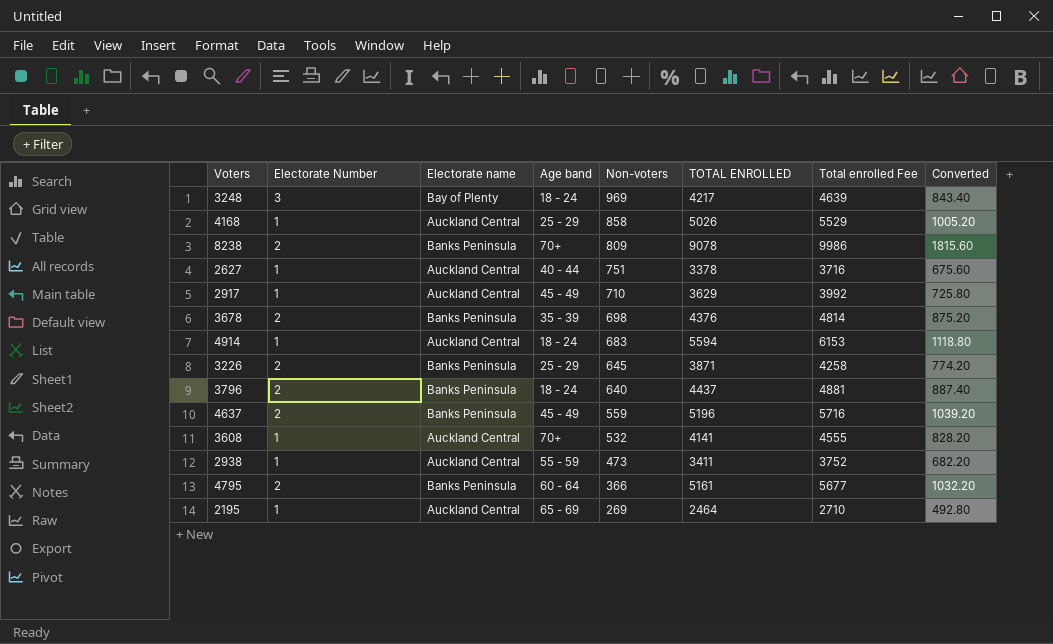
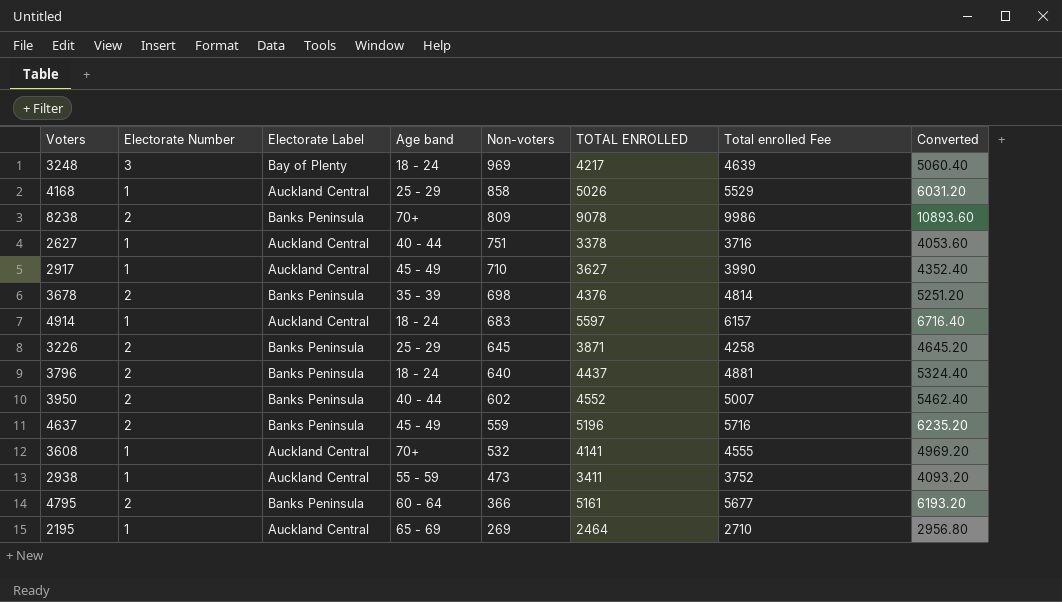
column name: Electorate name -> Electorate Label
column Converted | formula: [TOTAL ENROLLED] * 0.2 -> [TOTAL ENROLLED] * 1.2
2917 | TOTAL ENROLLED: 3629 -> 3627
2917 | Total enrolled Fee: 3992 -> 3990
4914 | TOTAL ENROLLED: 5594 -> 5597
4914 | Total enrolled Fee: 6153 -> 6157
row 3950: none -> 2 | Banks Peninsula | 40 - 44 | 602 | 4552 | 5007 | 5462.40

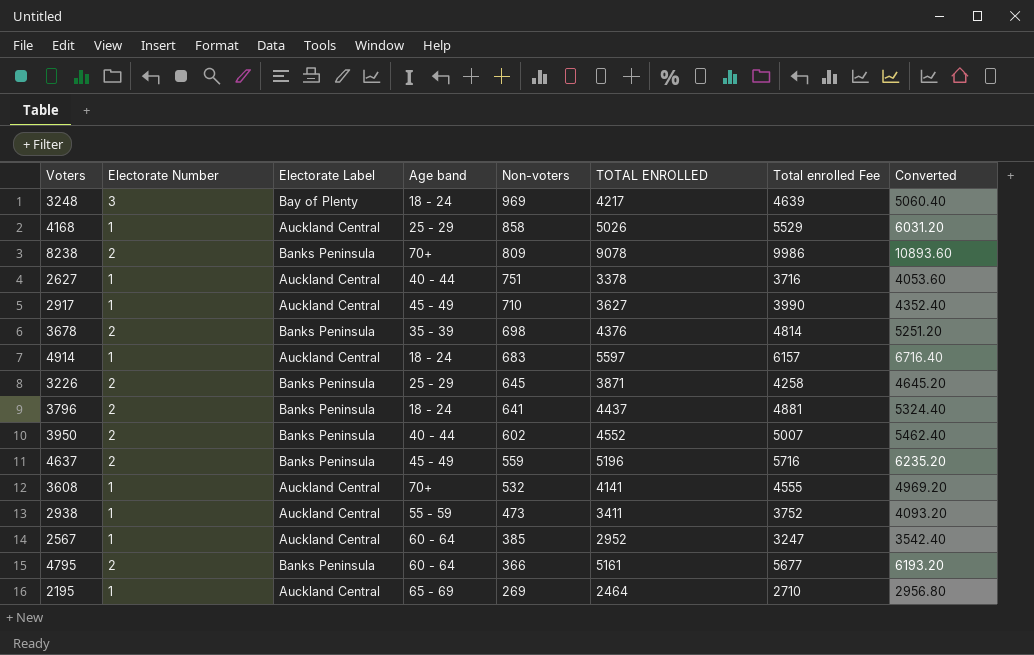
3796 | Non-voters: 640 -> 641
row 2567: none -> 1 | Auckland Central | 60 - 64 | 385 | 2952 | 3247 | 3542.40

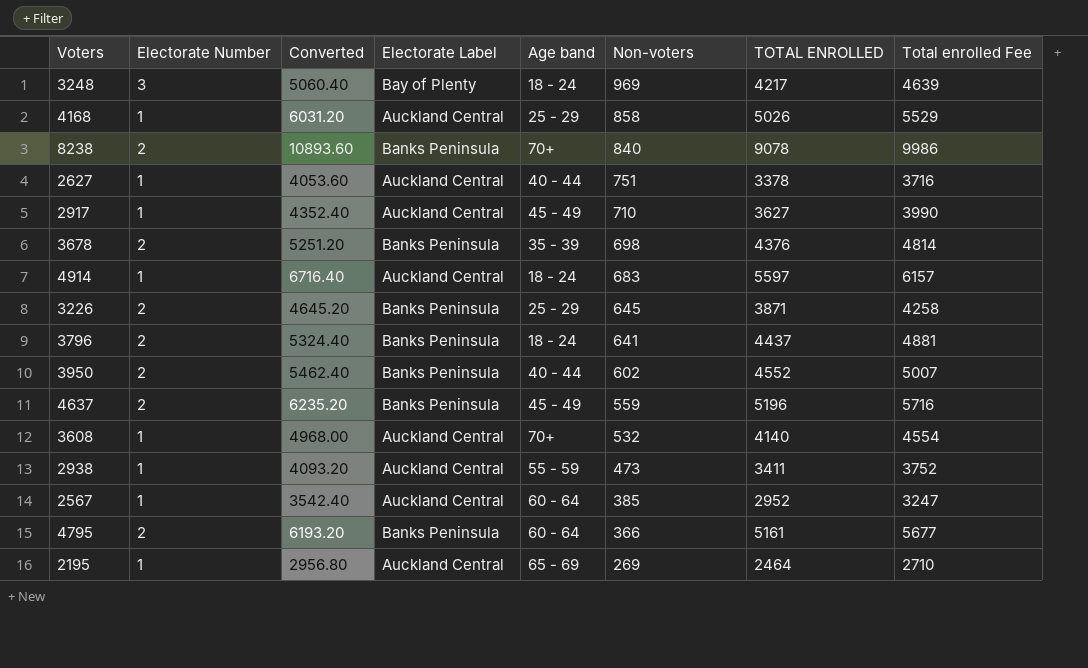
column Converted | position: 8 -> 3
8238 | Non-voters: 809 -> 840
3608 | Converted: 4969.20 -> 4968.00
3608 | TOTAL ENROLLED: 4141 -> 4140
3608 | Total enrolled Fee: 4555 -> 4554

